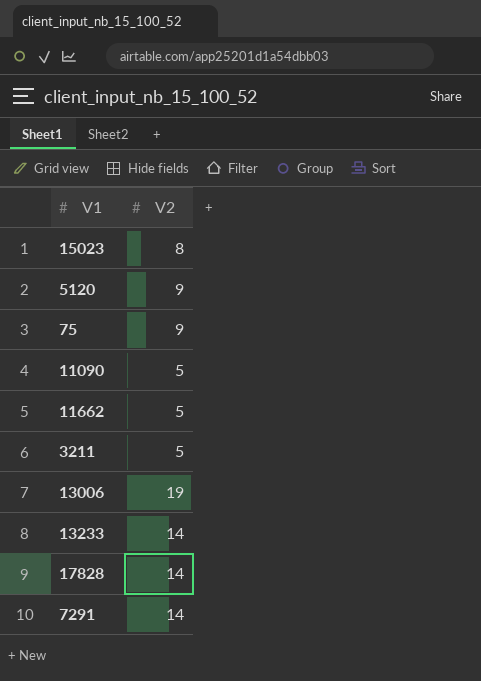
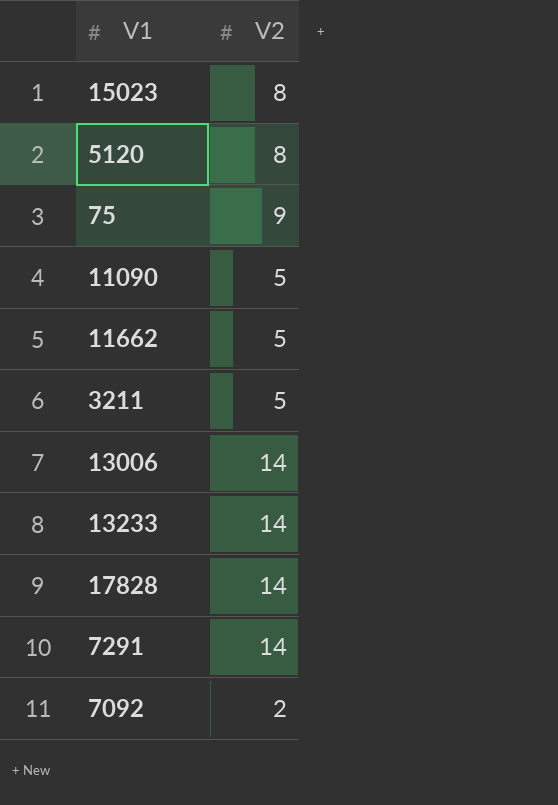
5120 | V2: 9 -> 8
13006 | V2: 19 -> 14
row 7092: none -> 2

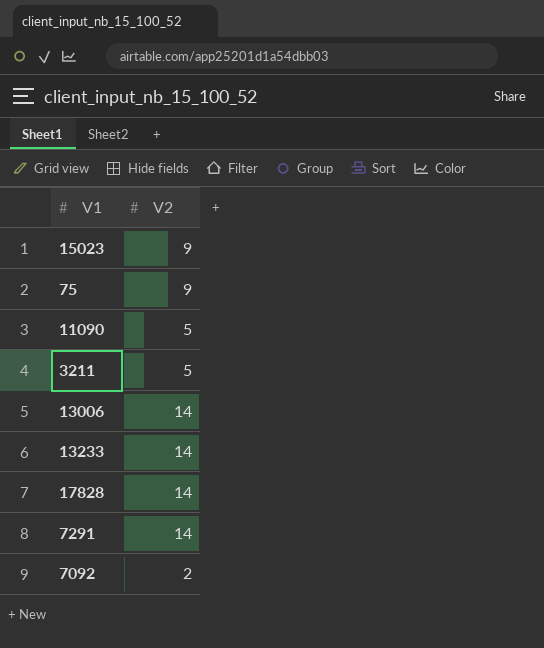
row 5120: 8 -> none
row 11662: 5 -> none
15023 | V2: 8 -> 9

